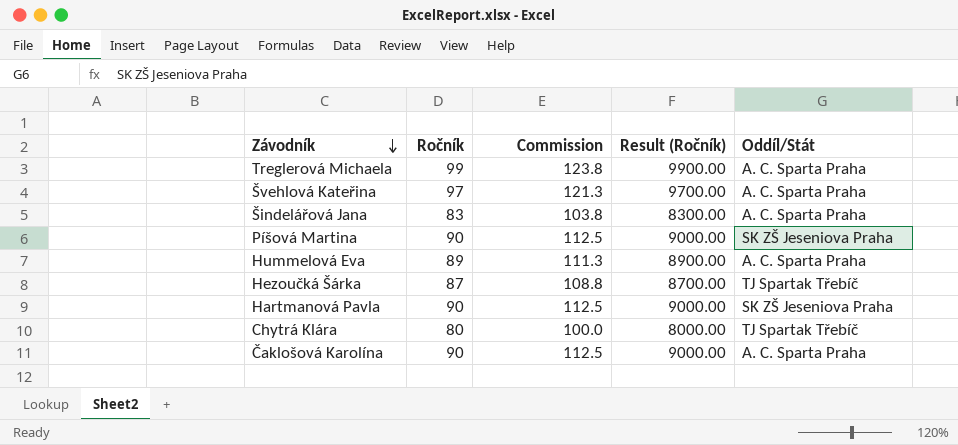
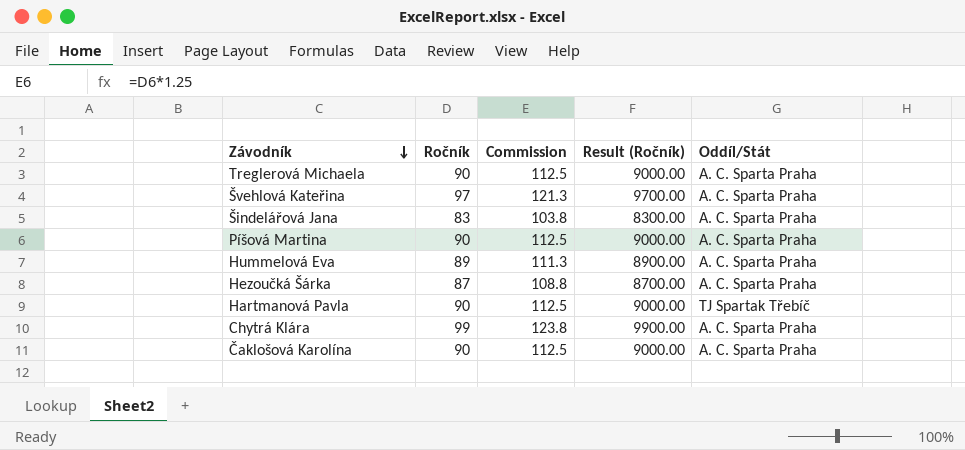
Treglerová Michaela | Ročník: 99 -> 90
Treglerová Michaela | Commission: 123.8 -> 112.5
Treglerová Michaela | Result (Ročník): 9900.00 -> 9000.00
Píšová Martina | Oddíl/Stát: SK ZŠ Jeseniova Praha -> A. C. Sparta Praha
Hezoučká Šárka | Oddíl/Stát: TJ Spartak Třebíč -> A. C. Sparta Praha
Hartmanová Pavla | Oddíl/Stát: SK ZŠ Jeseniova Praha -> TJ Spartak Třebíč
Chytrá Klára | Ročník: 80 -> 99
Chytrá Klára | Commission: 100.0 -> 123.8
Chytrá Klára | Result (Ročník): 8000.00 -> 9900.00
Chytrá Klára | Oddíl/Stát: TJ Spartak Třebíč -> A. C. Sparta Praha

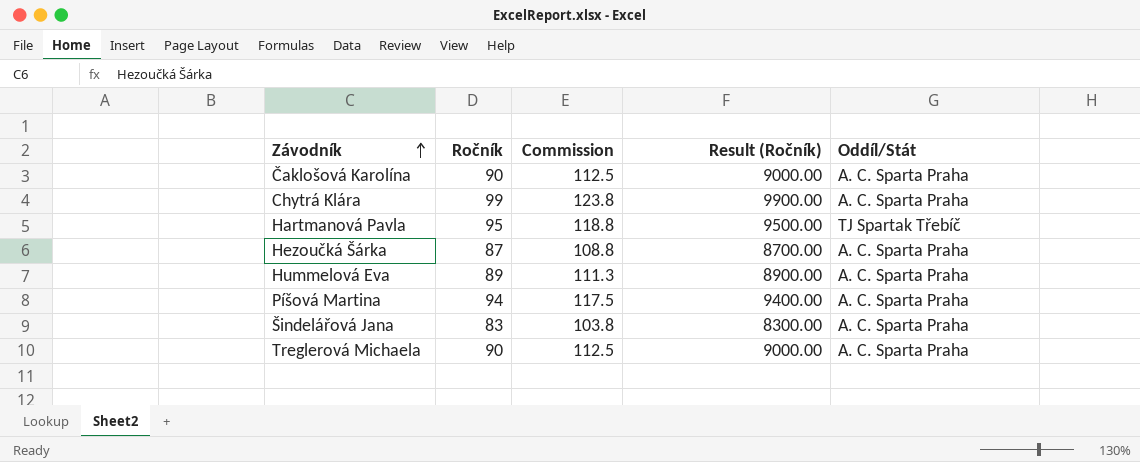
row order: Závodník descending -> Závodník ascending
row Švehlová Kateřina: 97 | 121.3 | 9700.00 | A. C. Sparta Praha -> none
Hartmanová Pavla | Ročník: 90 -> 95
Hartmanová Pavla | Commission: 112.5 -> 118.8
Hartmanová Pavla | Result (Ročník): 9000.00 -> 9500.00
Píšová Martina | Ročník: 90 -> 94
Píšová Martina | Commission: 112.5 -> 117.5
Píšová Martina | Result (Ročník): 9000.00 -> 9400.00

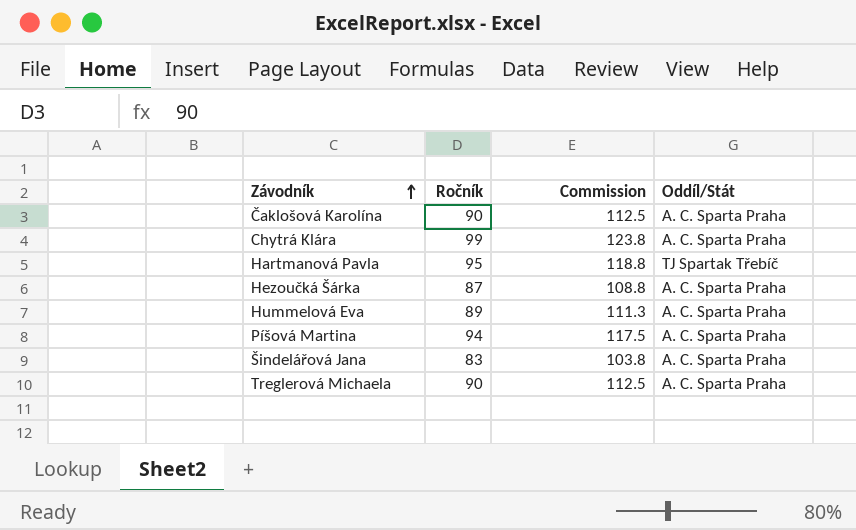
column Result (Ročník) | formula: [Ročník] * 100 -> none

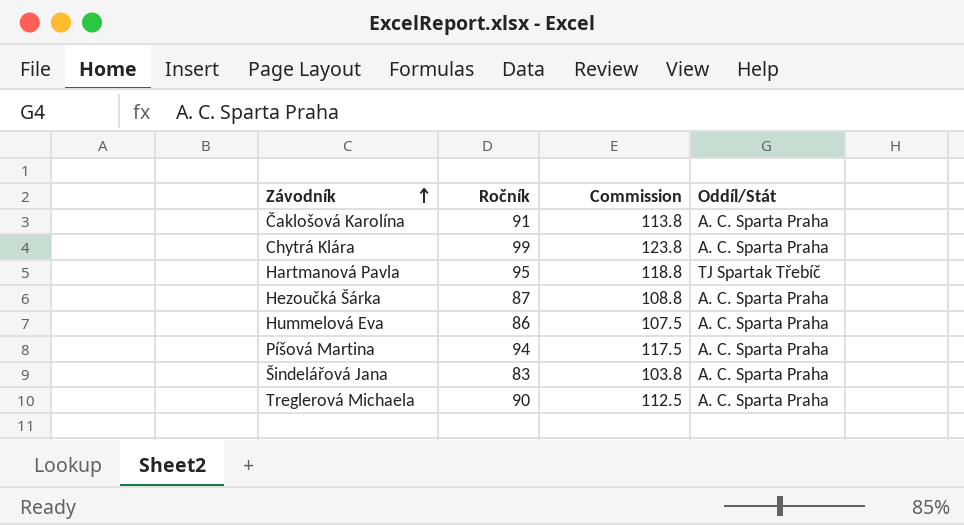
Čaklošová Karolína | Ročník: 90 -> 91
Čaklošová Karolína | Commission: 112.5 -> 113.8
Hummelová Eva | Ročník: 89 -> 86
Hummelová Eva | Commission: 111.3 -> 107.5

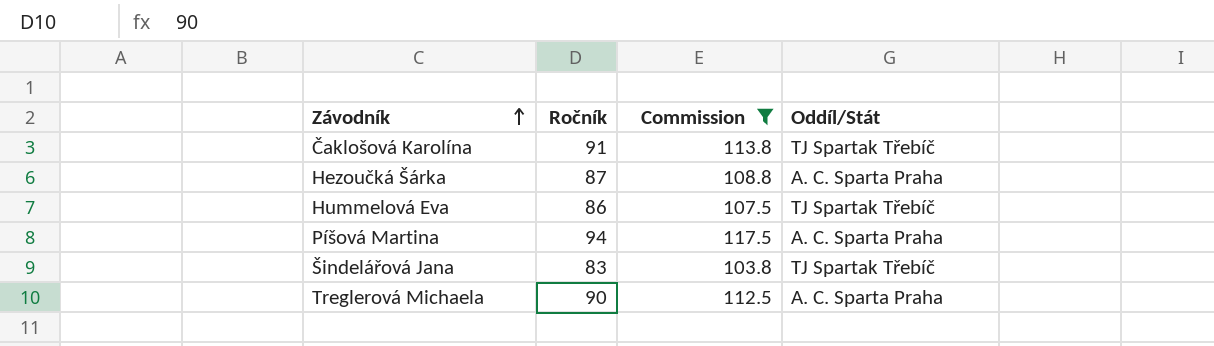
filter: none -> Commission <= 117.5
Čaklošová Karolína | Oddíl/Stát: A. C. Sparta Praha -> TJ Spartak Třebíč
Hummelová Eva | Oddíl/Stát: A. C. Sparta Praha -> TJ Spartak Třebíč
Šindelářová Jana | Oddíl/Stát: A. C. Sparta Praha -> TJ Spartak Třebíč

